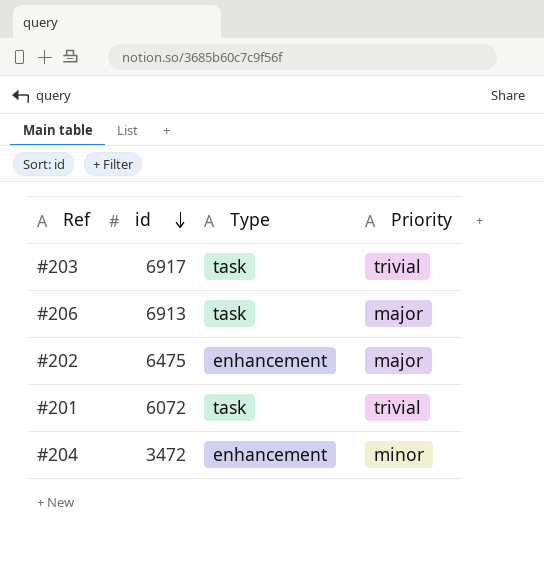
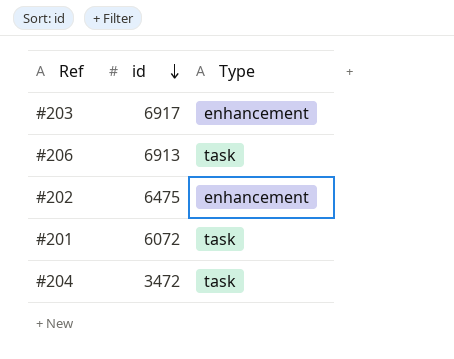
column Priority | position: 4 -> none
#203 | Type: task -> enhancement
#204 | Type: enhancement -> task

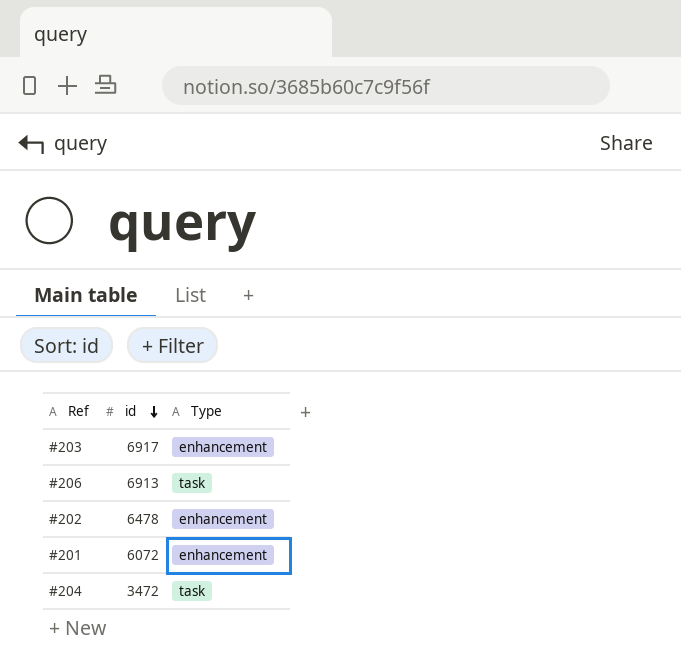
#202 | id: 6475 -> 6478
#201 | Type: task -> enhancement

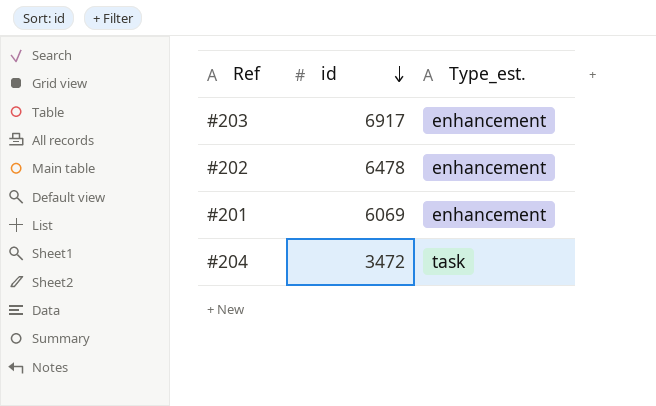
column name: Type -> Type_est.
row #206: 6913 | task -> none
#201 | id: 6072 -> 6069

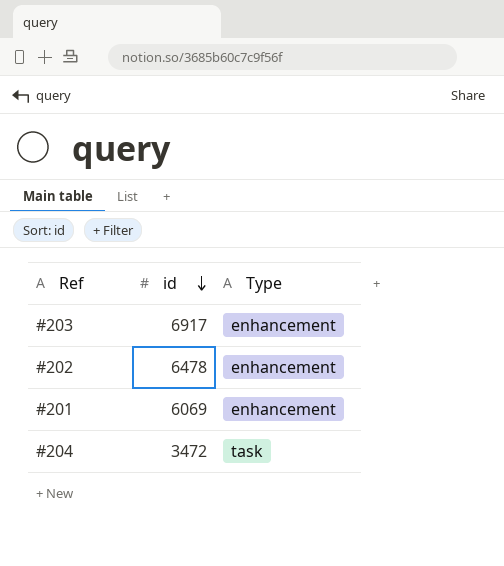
column name: Type_est. -> Type

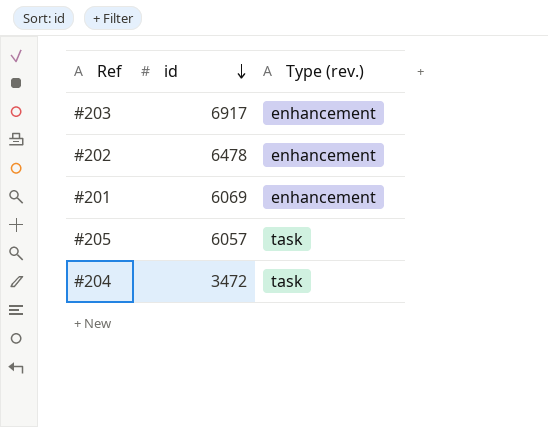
column name: Type -> Type (rev.)
row #205: none -> 6057 | task

